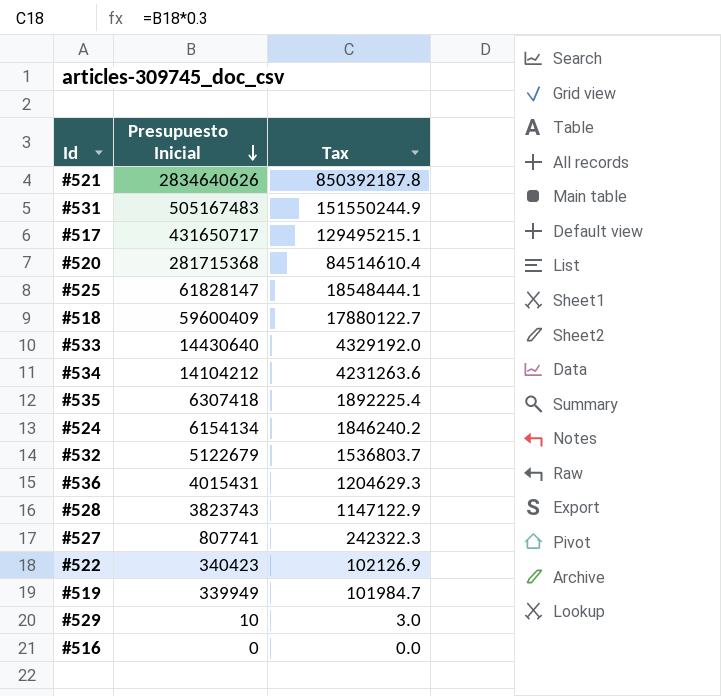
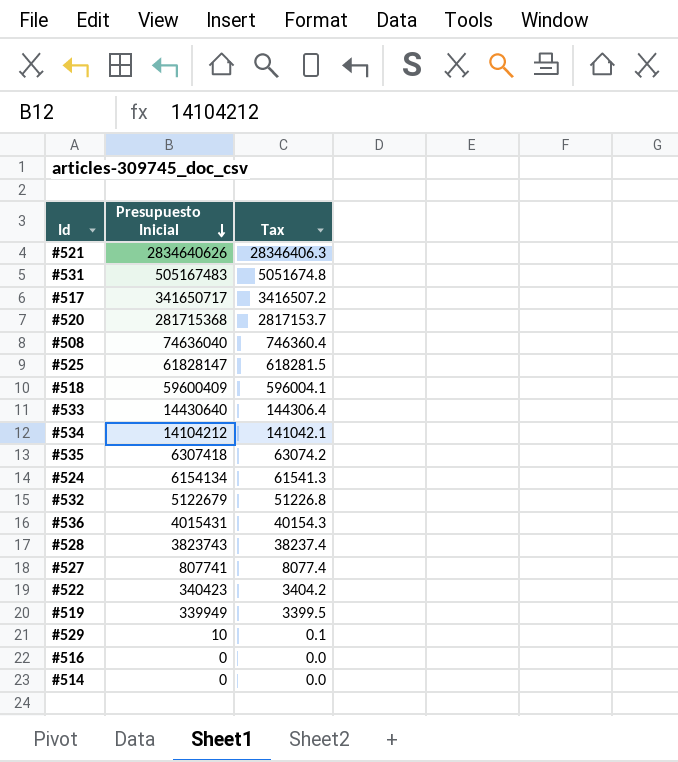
column Tax | formula: [Presupuesto Inicial] * 0.3 -> [Presupuesto Inicial] * 0.01
#517 | Presupuesto Inicial: 431650717 -> 341650717
row #508: none -> 74636040 | 746360.4
row #514: none -> 0 | 0.0

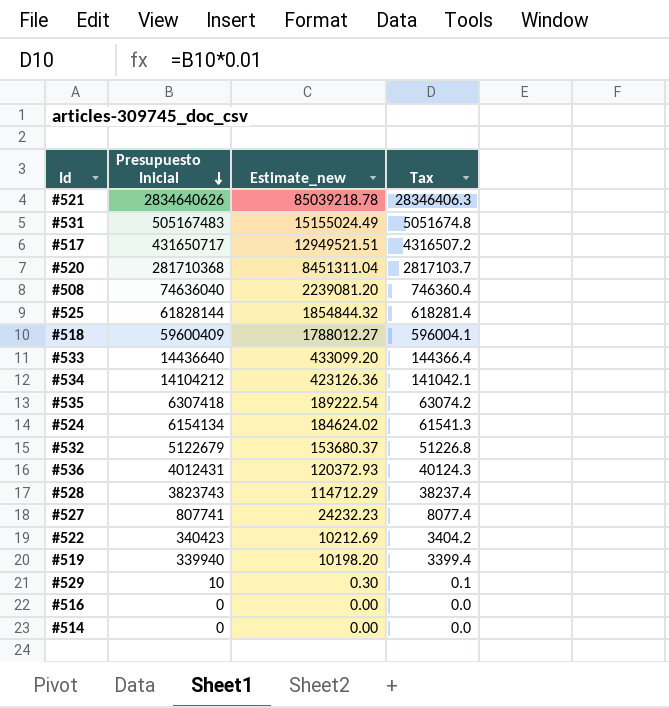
column Estimate_new | formula: none -> [Presupuesto Inicial] * 0.03
#517 | Presupuesto Inicial: 341650717 -> 431650717
#517 | Tax: 3416507.2 -> 4316507.2
#520 | Presupuesto Inicial: 281715368 -> 281710368
#520 | Tax: 2817153.7 -> 2817103.7
#525 | Presupuesto Inicial: 61828147 -> 61828144
#525 | Tax: 618281.5 -> 618281.4
#533 | Presupuesto Inicial: 14430640 -> 14436640
#533 | Tax: 144306.4 -> 144366.4
#536 | Presupuesto Inicial: 4015431 -> 4012431
#536 | Tax: 40154.3 -> 40124.3
#519 | Presupuesto Inicial: 339949 -> 339940
#519 | Tax: 3399.5 -> 3399.4

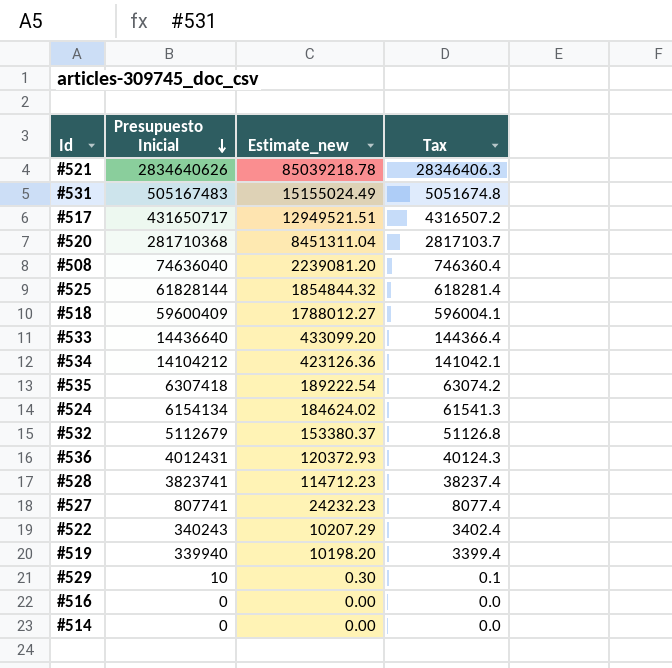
#532 | Presupuesto Inicial: 5122679 -> 5112679
#532 | Estimate_new: 153680.37 -> 153380.37
#532 | Tax: 51226.8 -> 51126.8
#528 | Presupuesto Inicial: 3823743 -> 3823741
#528 | Estimate_new: 114712.29 -> 114712.23
#522 | Presupuesto Inicial: 340423 -> 340243
#522 | Estimate_new: 10212.69 -> 10207.29
#522 | Tax: 3404.2 -> 3402.4

